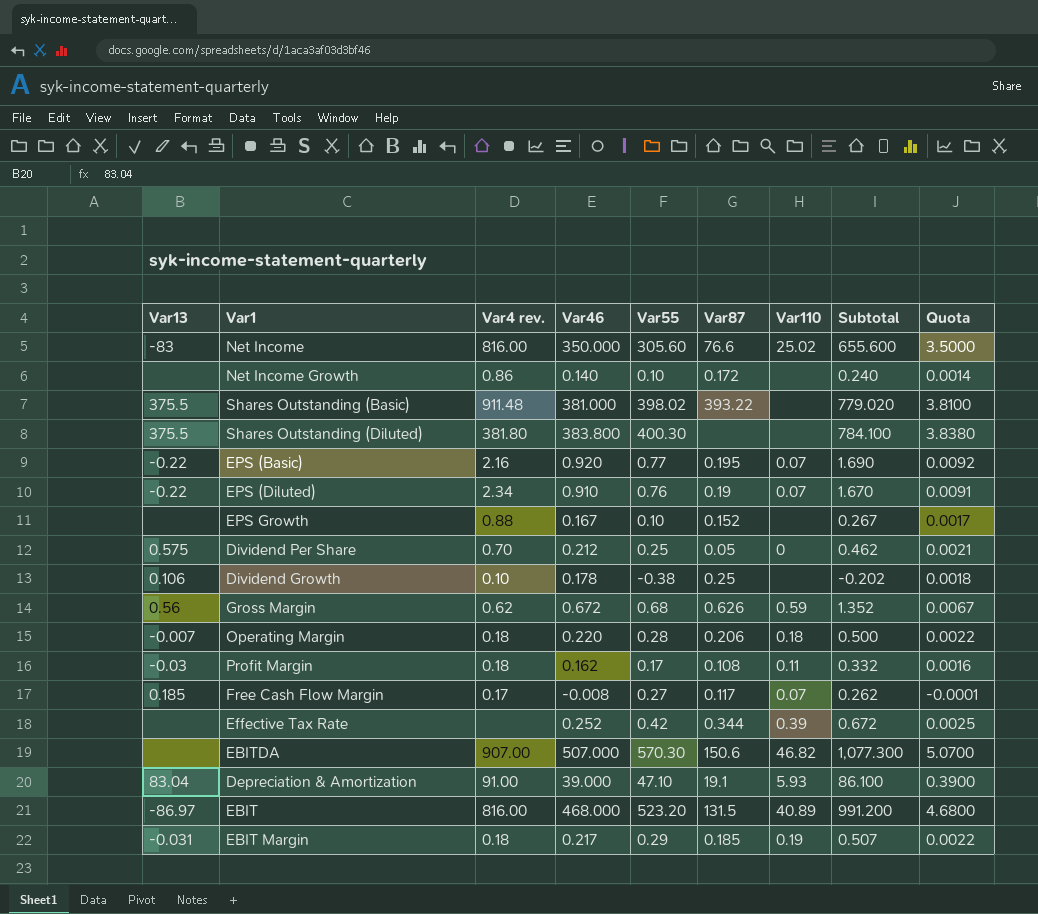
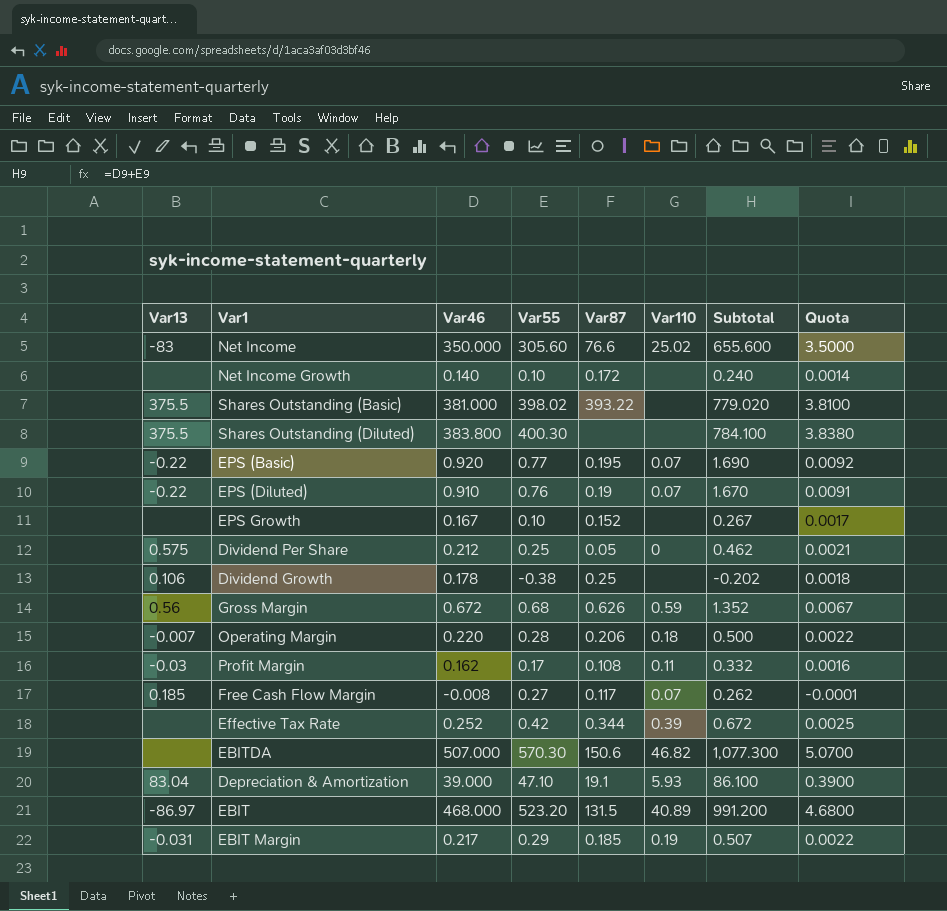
column Var4 rev. | position: 3 -> none

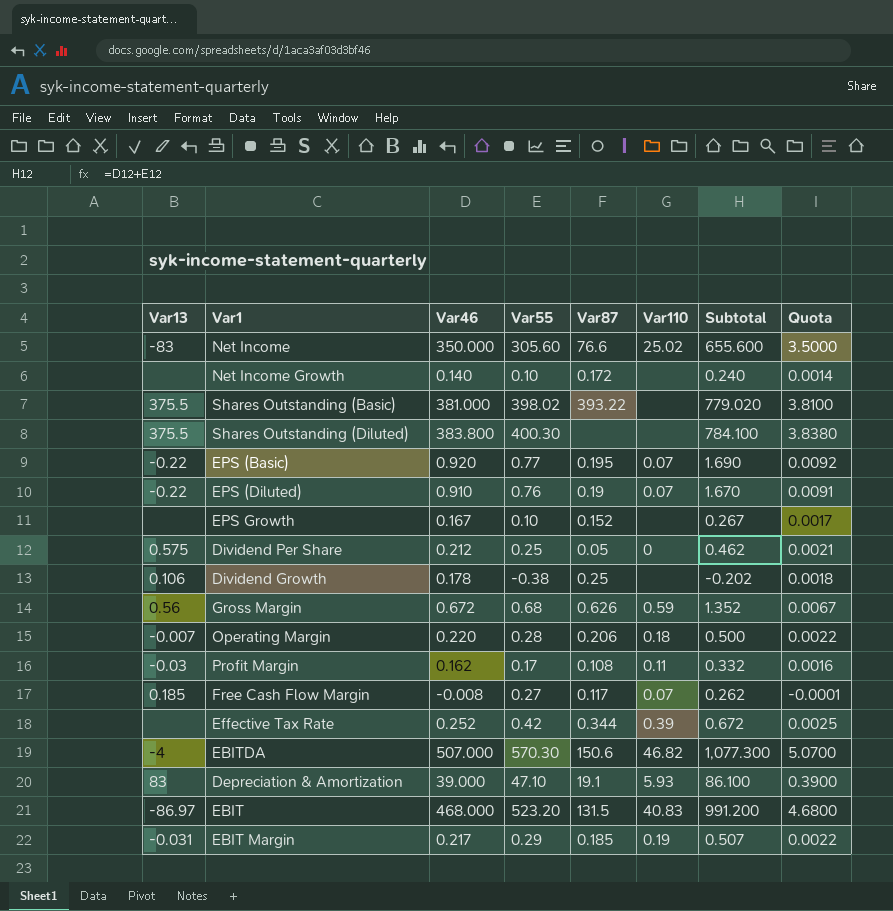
EBITDA | Var13: none -> -4
Depreciation & Amortization | Var13: 83.04 -> 83
EBIT | Var110: 40.89 -> 40.83

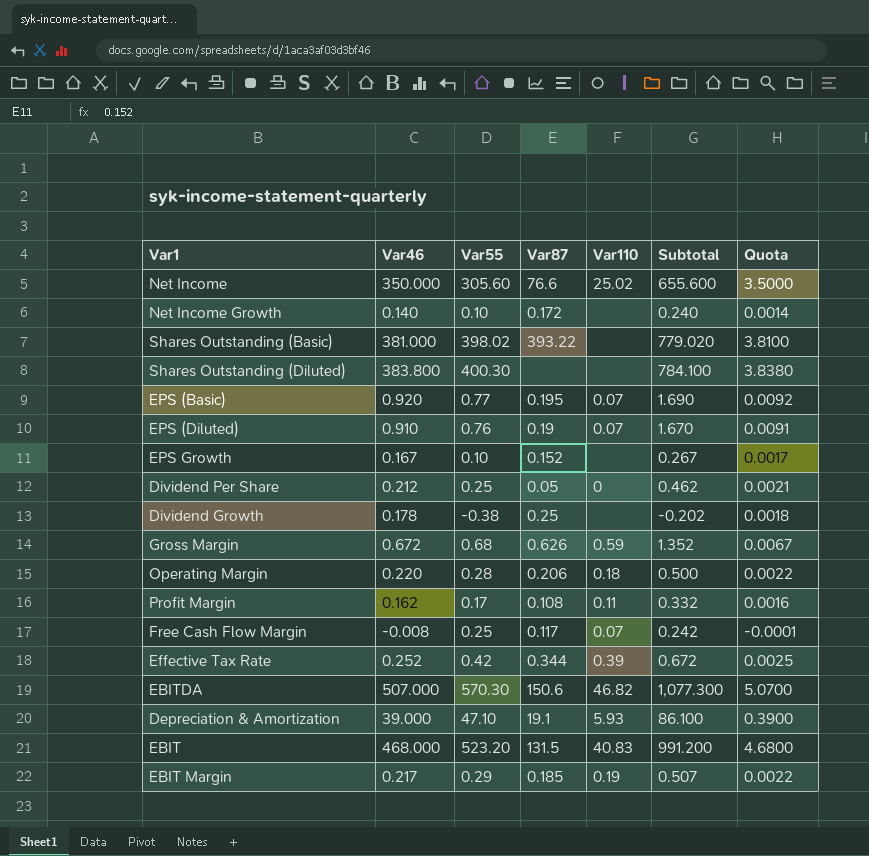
column Var13 | position: 1 -> none
Free Cash Flow Margin | Var55: 0.27 -> 0.25
Free Cash Flow Margin | Subtotal: 0.262 -> 0.242

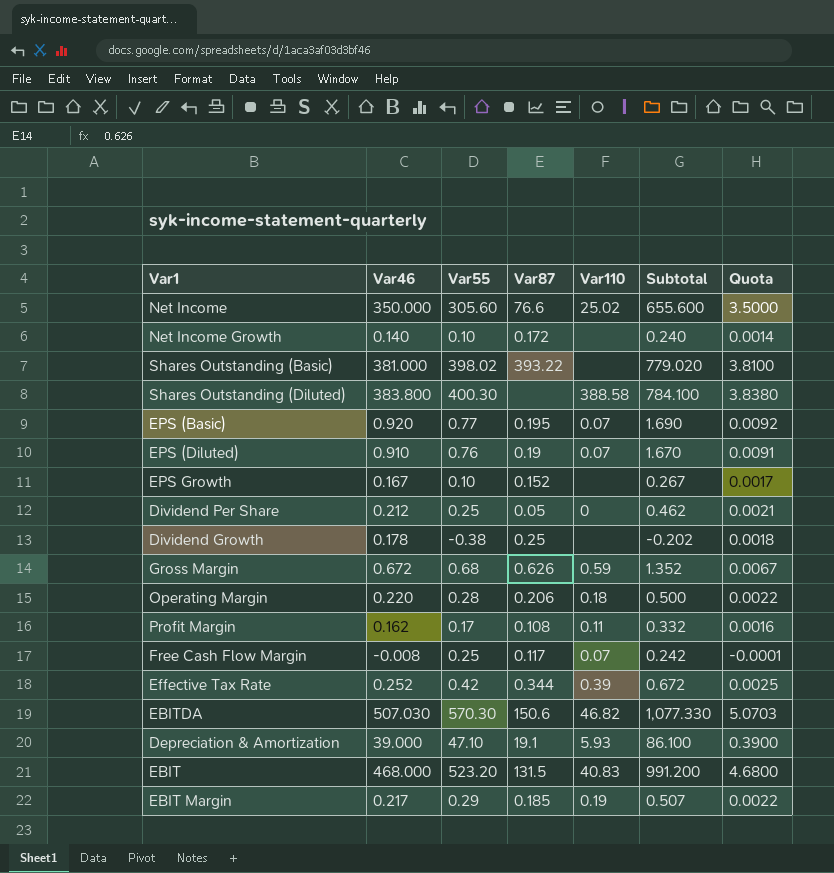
Shares Outstanding (Diluted) | Var110: none -> 388.58
EBITDA | Var46: 507.000 -> 507.030
EBITDA | Subtotal: 1,077.300 -> 1,077.330
EBITDA | Quota: 5.0700 -> 5.0703

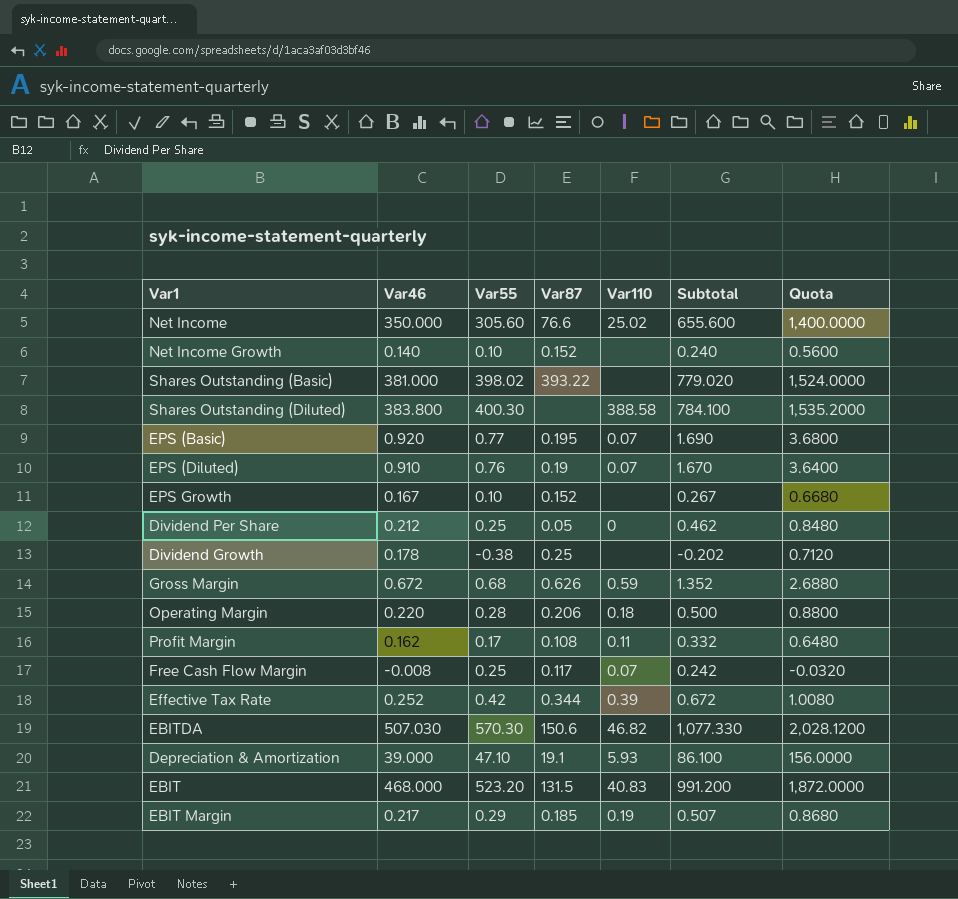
column Quota | formula: [Var46] * 0.01 -> [Var46] * 4
Net Income Growth | Var87: 0.172 -> 0.152

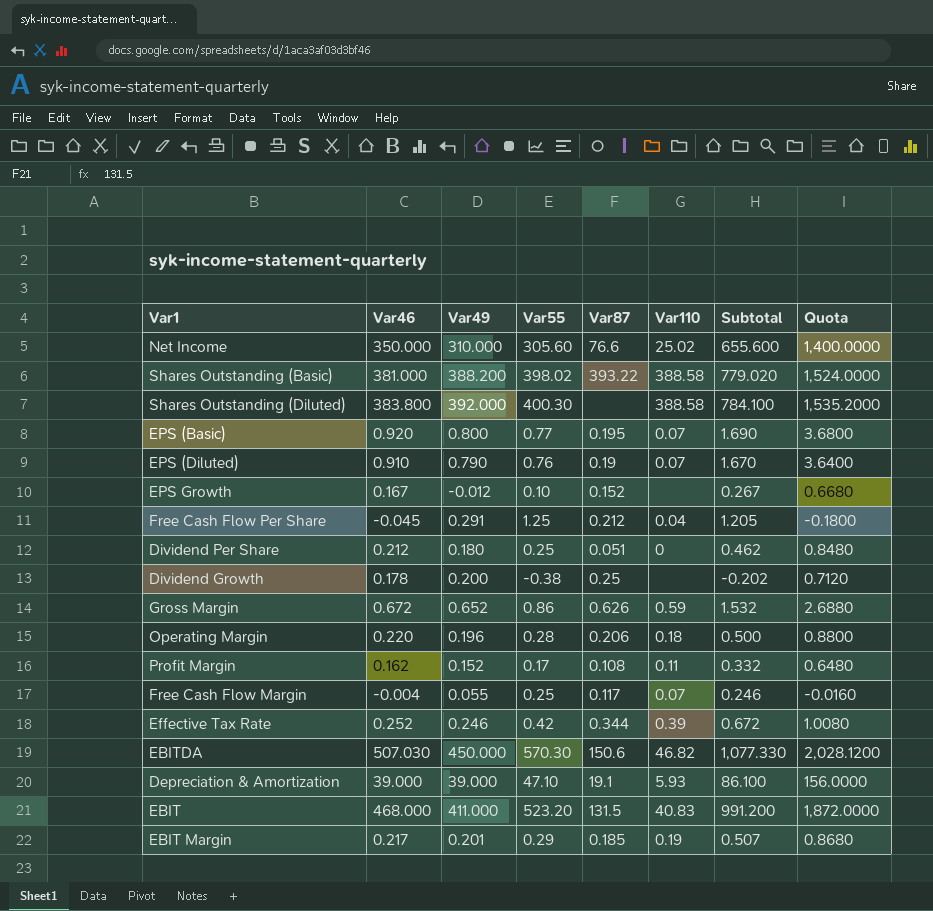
column Var49 | position: none -> 3
row Net Income Growth: 0.140 | 0.10 | 0.152 | none | 0.240 | 0.5600 -> none
Shares Outstanding (Basic) | Var110: none -> 388.58
row Free Cash Flow Per Share: none -> -0.045 | 0.291 | 1.25 | 0.212 | 0.04 | 1.205 | -0.1800
Dividend Per Share | Var87: 0.05 -> 0.051
Gross Margin | Var55: 0.68 -> 0.86
Gross Margin | Subtotal: 1.352 -> 1.532
Free Cash Flow Margin | Var46: -0.008 -> -0.004
Free Cash Flow Margin | Subtotal: 0.242 -> 0.246
Free Cash Flow Margin | Quota: -0.0320 -> -0.0160

